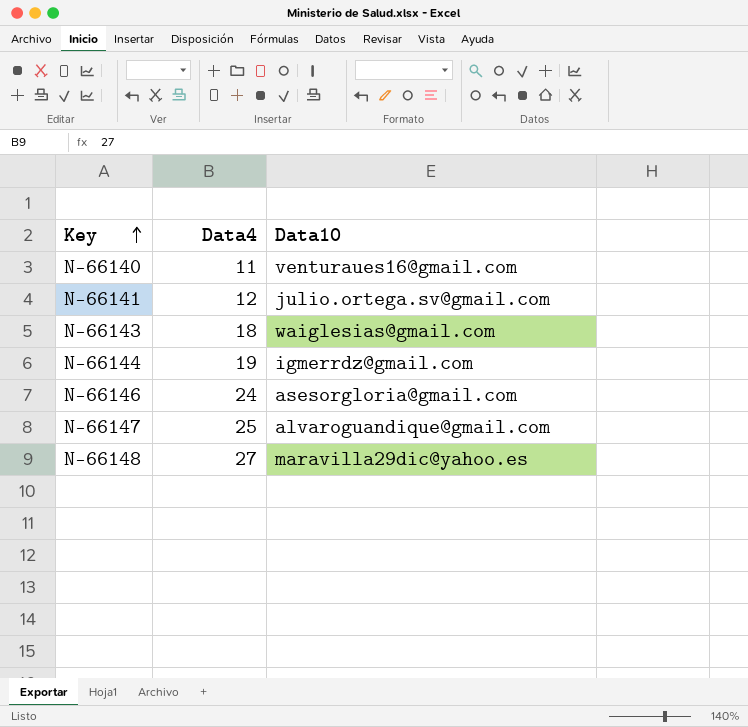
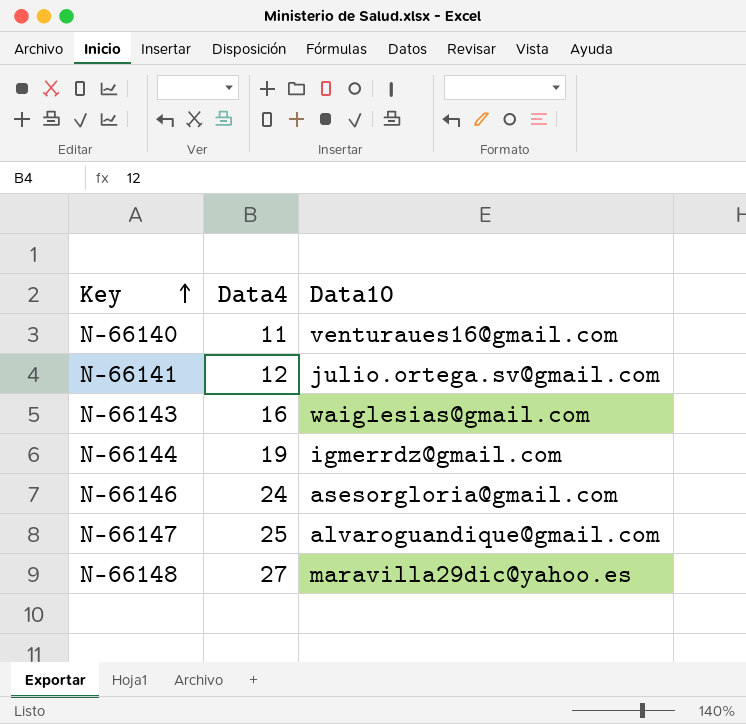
N-66143 | Data4: 18 -> 16

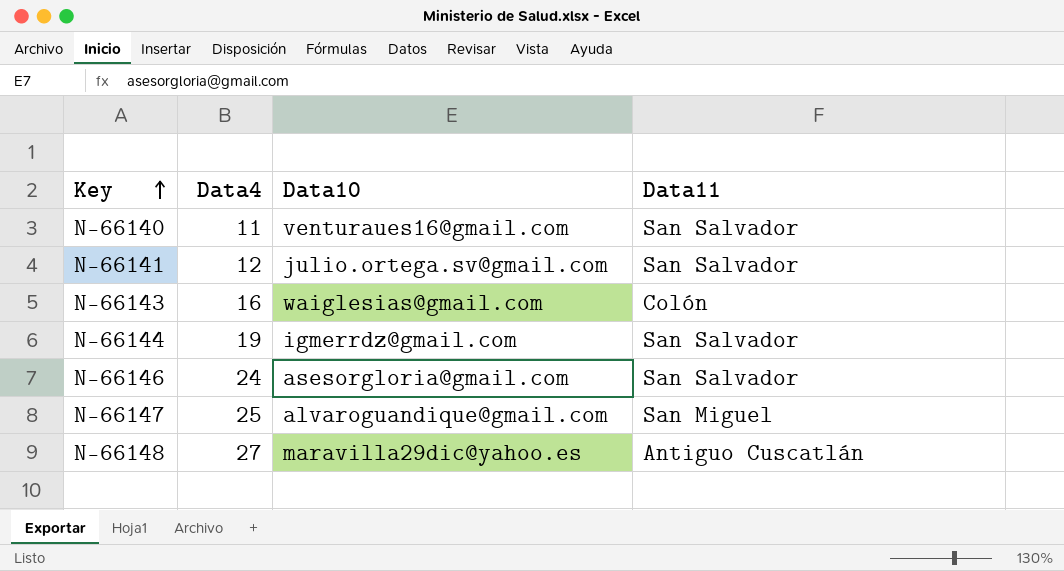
column Data11 | position: none -> 4

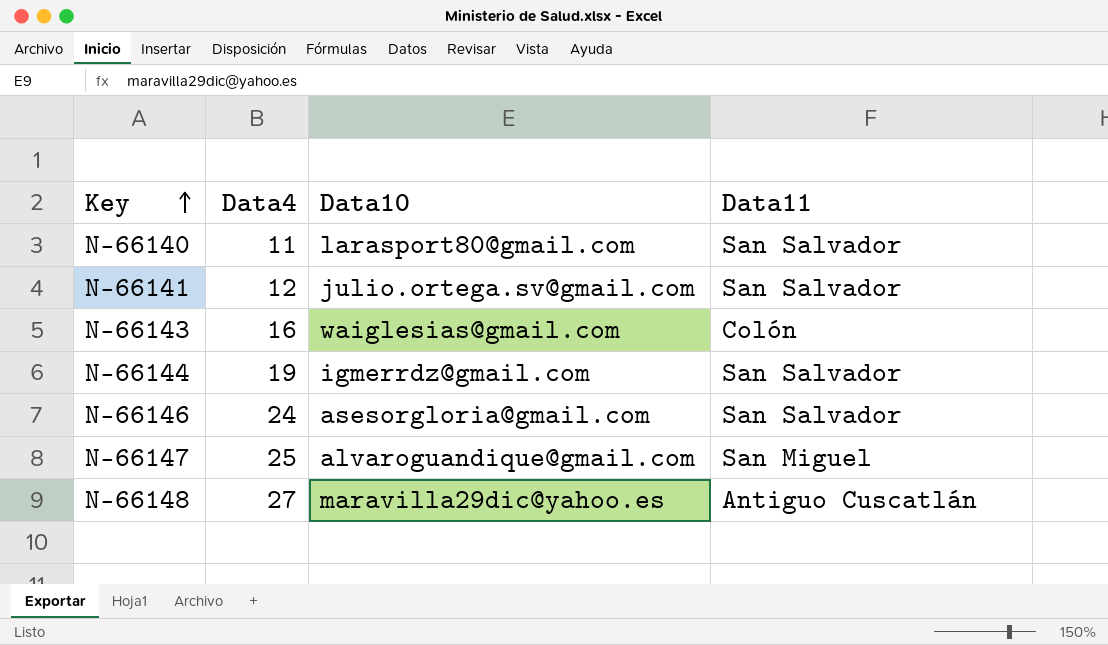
N-66140 | Data10: venturaues16@gmail.com -> larasport80@gmail.com

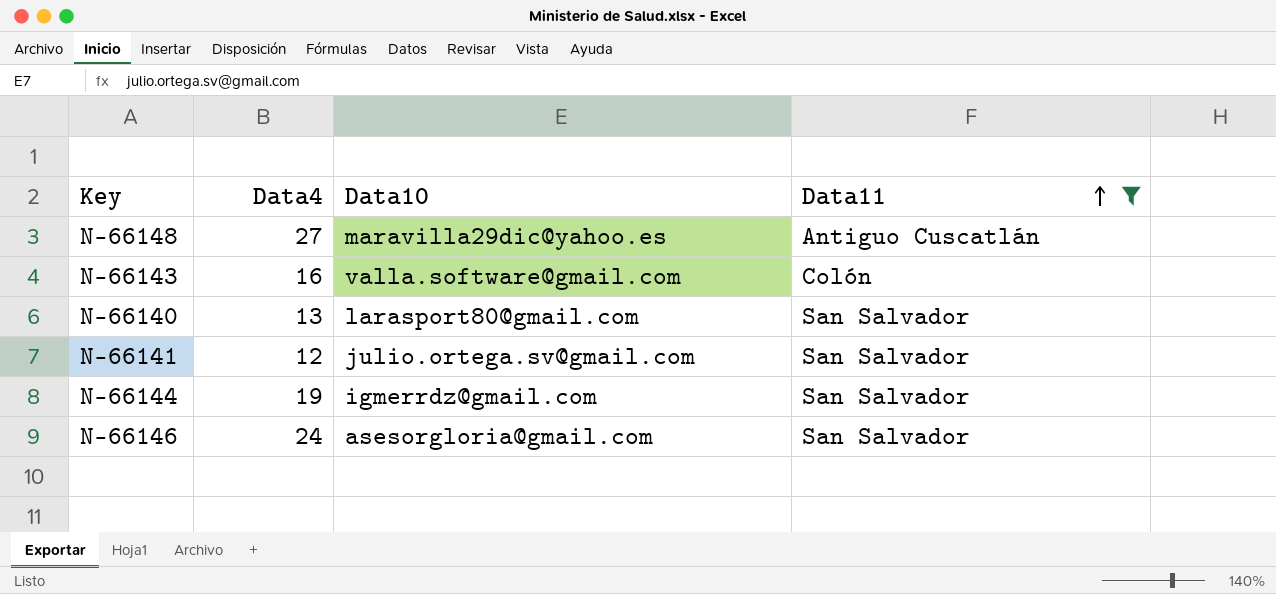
filter: none -> Data11 != San Miguel
row order: Key ascending -> Data11 ascending
N-66143 | Data10: waiglesias@gmail.com -> valla.software@gmail.com
N-66140 | Data4: 11 -> 13

